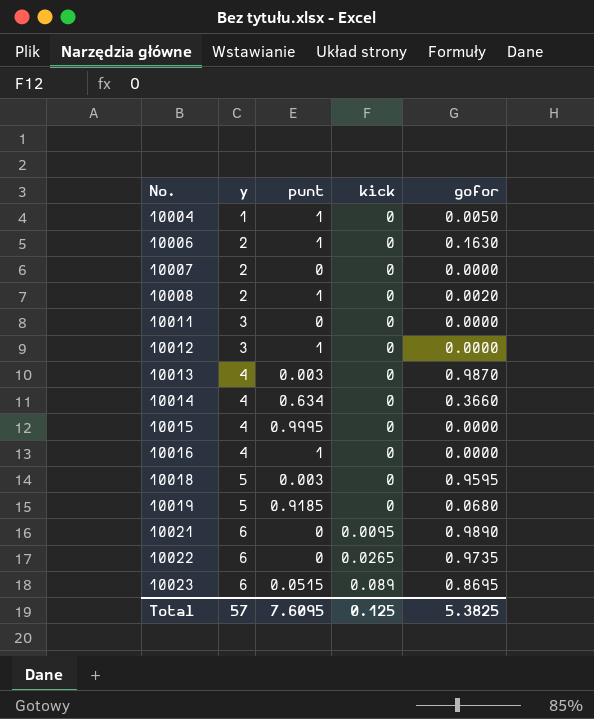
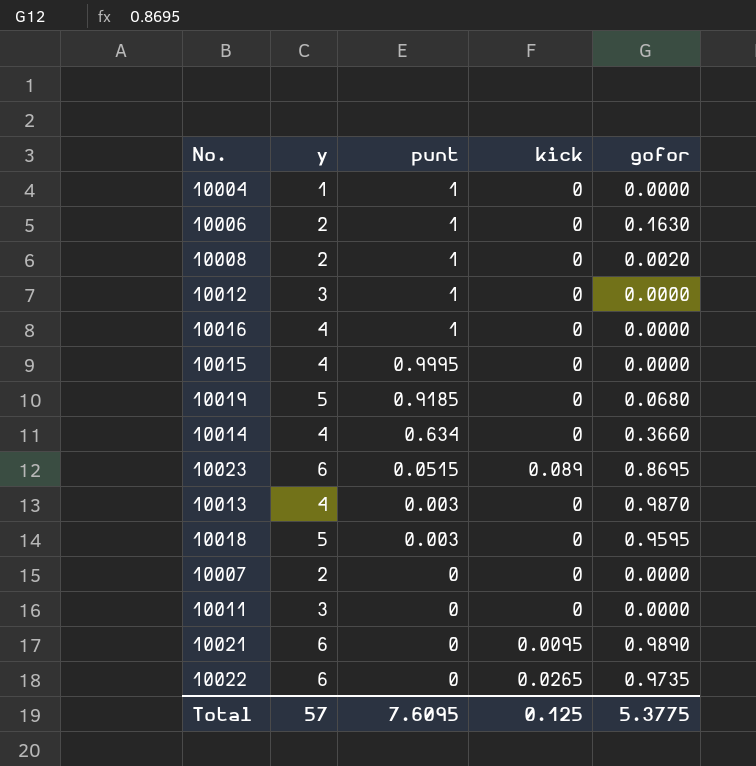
row order: No. ascending -> punt descending
10004 | gofor: 0.0050 -> 0.0000
Total | gofor: 5.3825 -> 5.3775

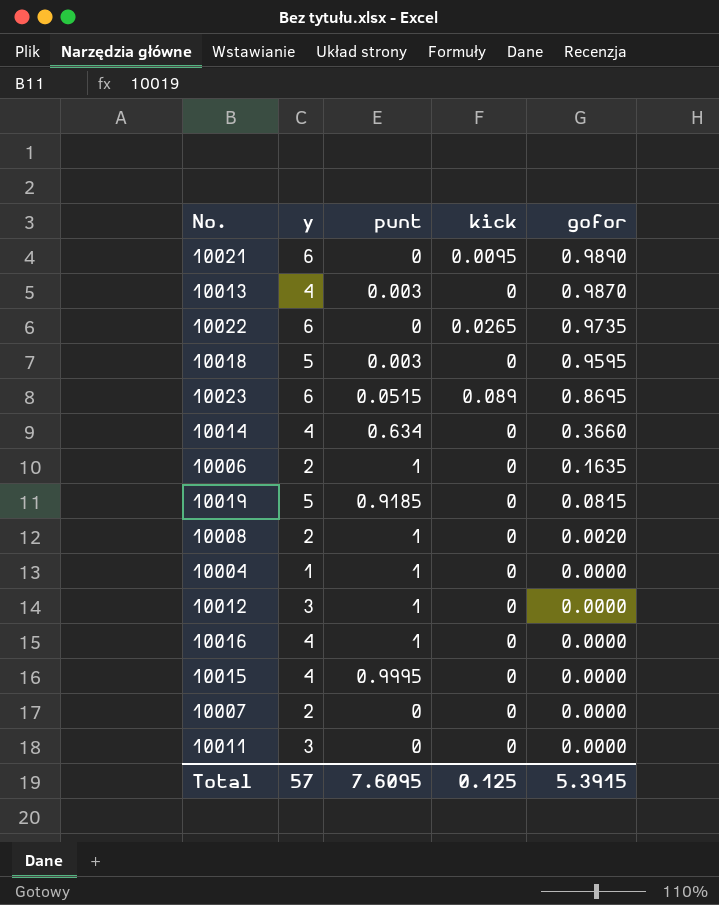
row order: punt descending -> gofor descending
10006 | gofor: 0.1630 -> 0.1635
10019 | gofor: 0.0680 -> 0.0815
Total | gofor: 5.3775 -> 5.3915

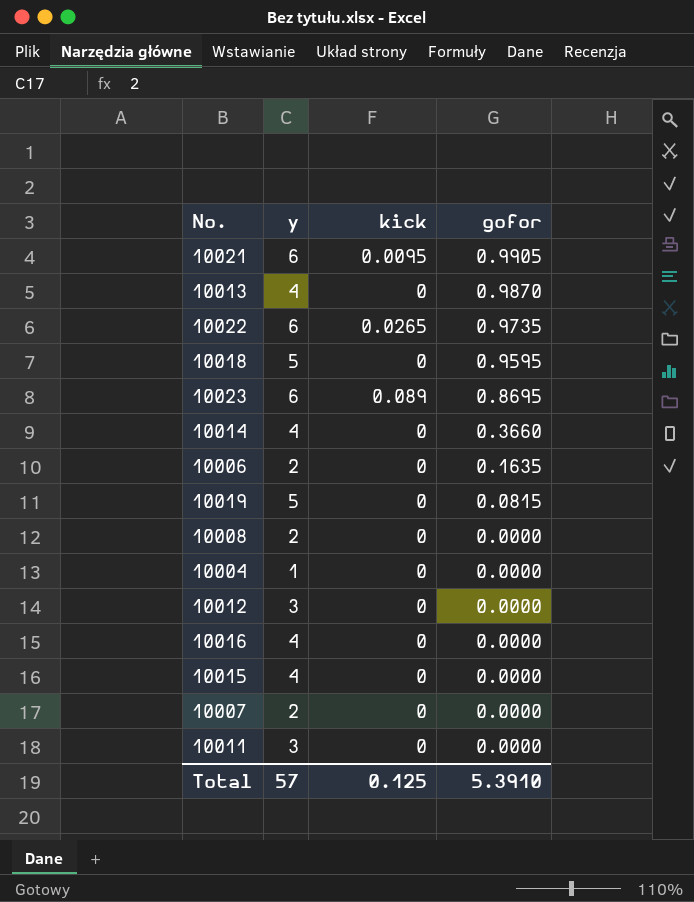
column punt | position: 3 -> none
10021 | gofor: 0.9890 -> 0.9905
10008 | gofor: 0.0020 -> 0.0000
Total | gofor: 5.3915 -> 5.3910

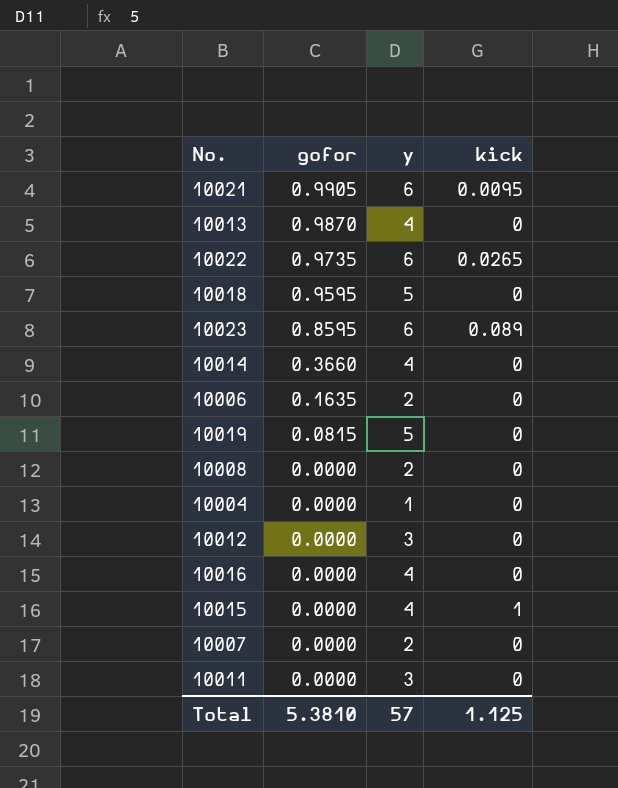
column gofor | position: 4 -> 2
10023 | gofor: 0.8695 -> 0.8595
10015 | kick: 0 -> 1
Total | gofor: 5.3910 -> 5.3810
Total | kick: 0.125 -> 1.125

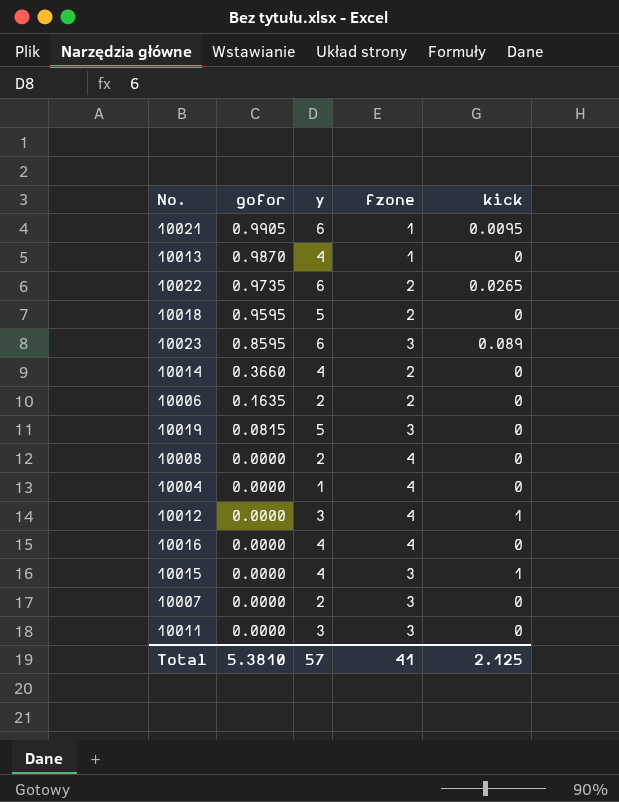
column fzone | position: none -> 4
10012 | kick: 0 -> 1
Total | kick: 1.125 -> 2.125

